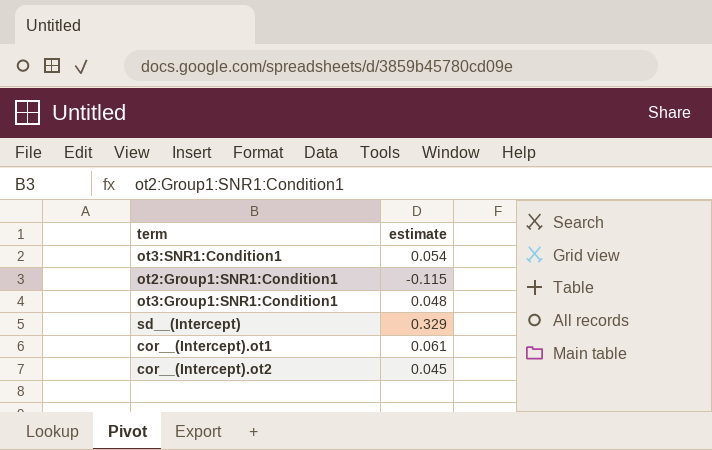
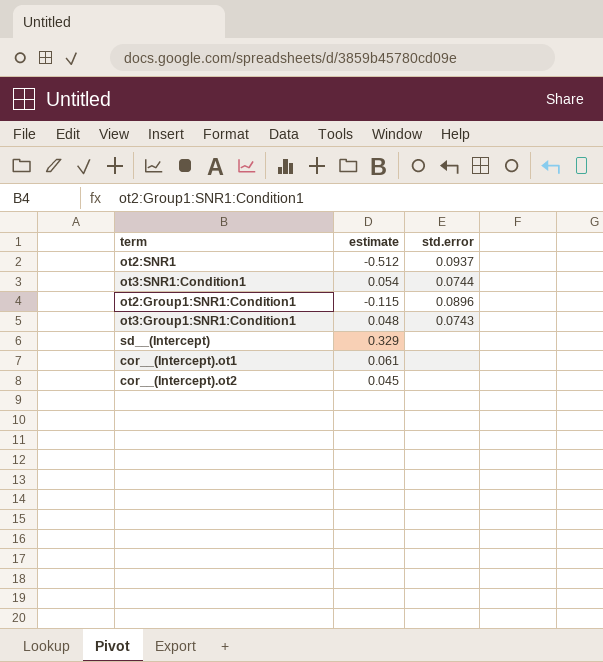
column std.error | position: none -> 3
row ot2:SNR1: none -> -0.512 | 0.0937

